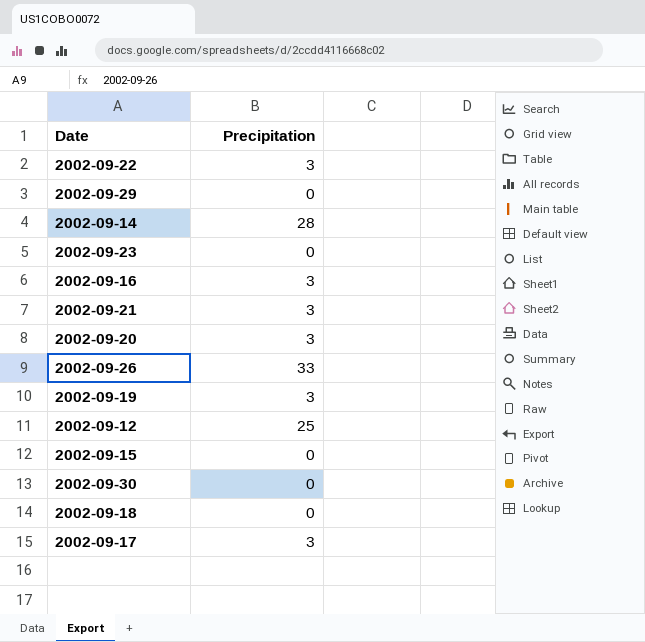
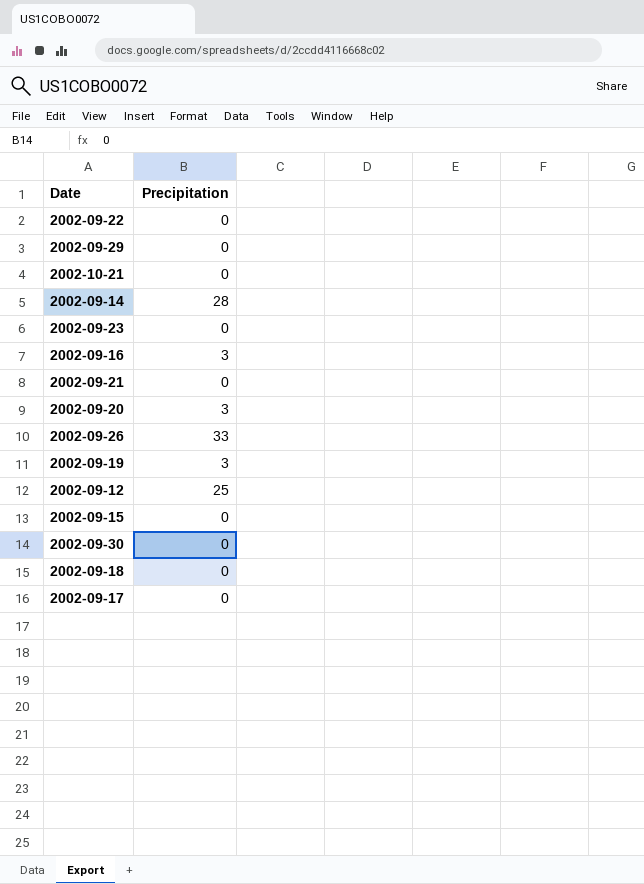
2002-09-22 | Precipitation: 3 -> 0
row 2002-10-21: none -> 0
2002-09-21 | Precipitation: 3 -> 0
2002-09-17 | Precipitation: 3 -> 0

